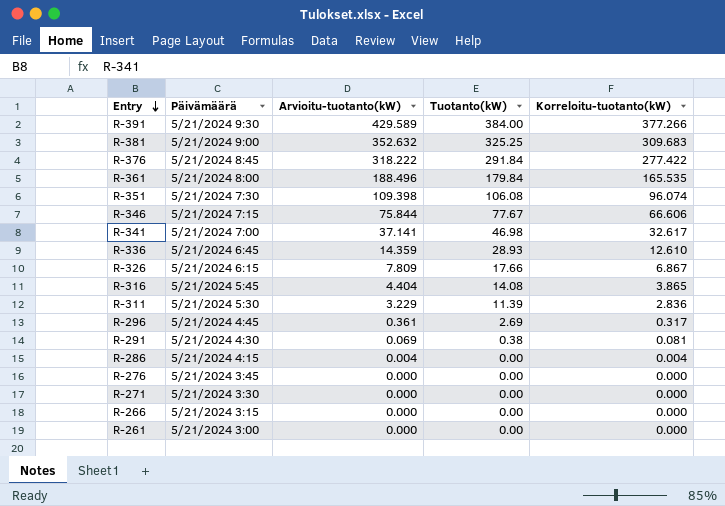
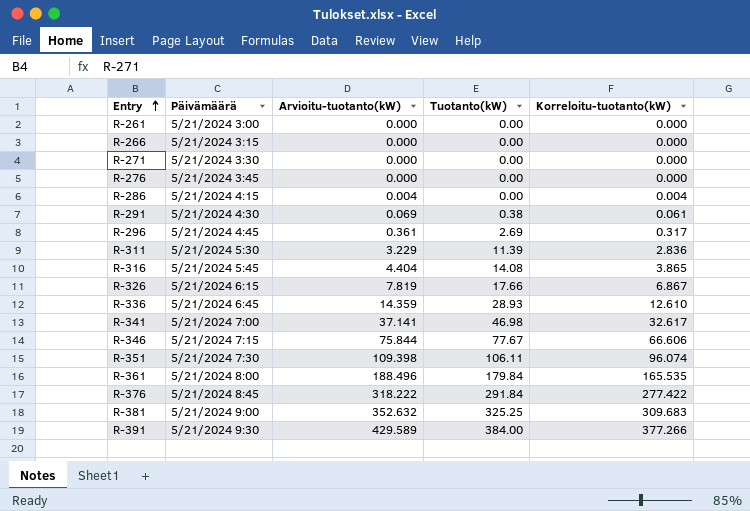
row order: Entry descending -> Entry ascending
R-291 | Korreloitu-tuotanto(kW): 0.081 -> 0.061
R-326 | Arvioitu-tuotanto(kW): 7.809 -> 7.819
R-351 | Tuotanto(kW): 106.08 -> 106.11

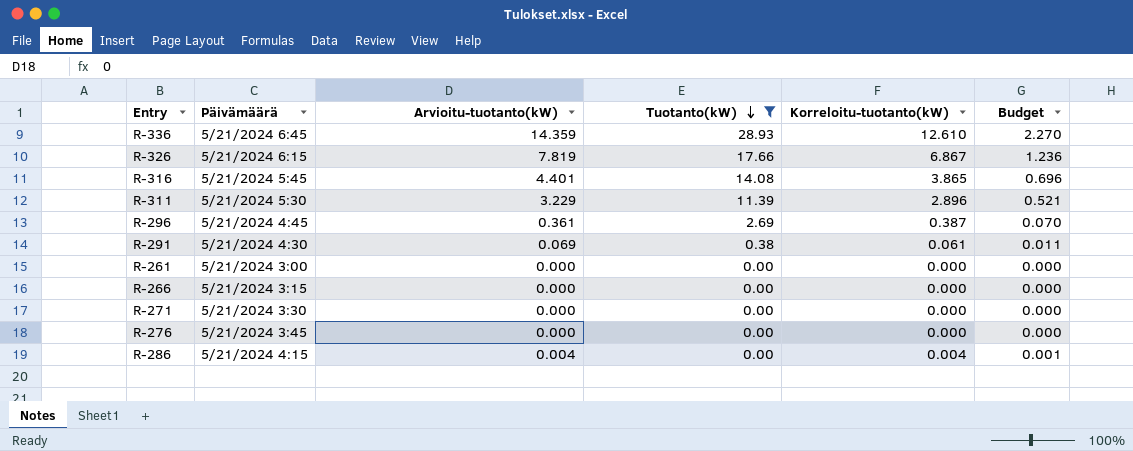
filter: none -> Tuotanto(kW) <= 28.93
row order: Entry ascending -> Tuotanto(kW) descending
column Budget | formula: none -> [Korreloitu-tuotanto(kW)] * 0.18
R-316 | Arvioitu-tuotanto(kW): 4.404 -> 4.401
R-311 | Korreloitu-tuotanto(kW): 2.836 -> 2.896
R-296 | Korreloitu-tuotanto(kW): 0.317 -> 0.387

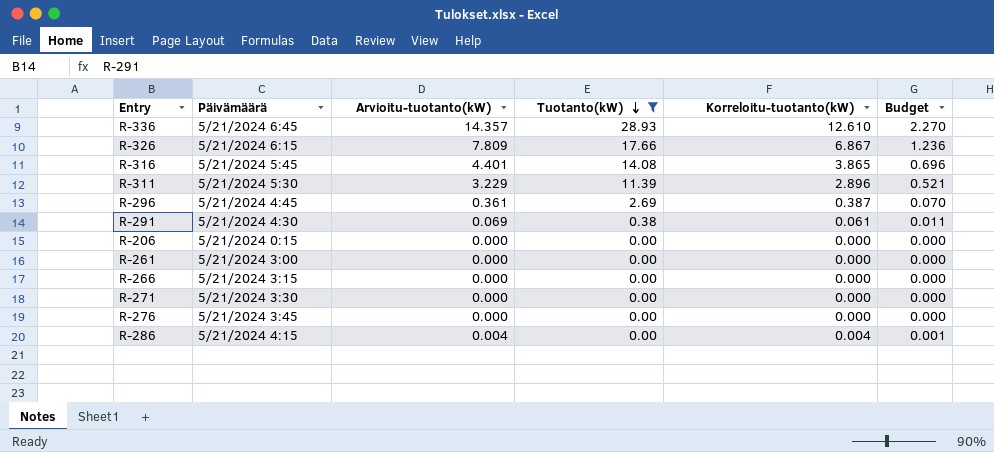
R-336 | Arvioitu-tuotanto(kW): 14.359 -> 14.357
R-326 | Arvioitu-tuotanto(kW): 7.819 -> 7.809
row R-206: none -> 5/21/2024 0:15 | 0.000 | 0.00 | 0.000 | 0.000

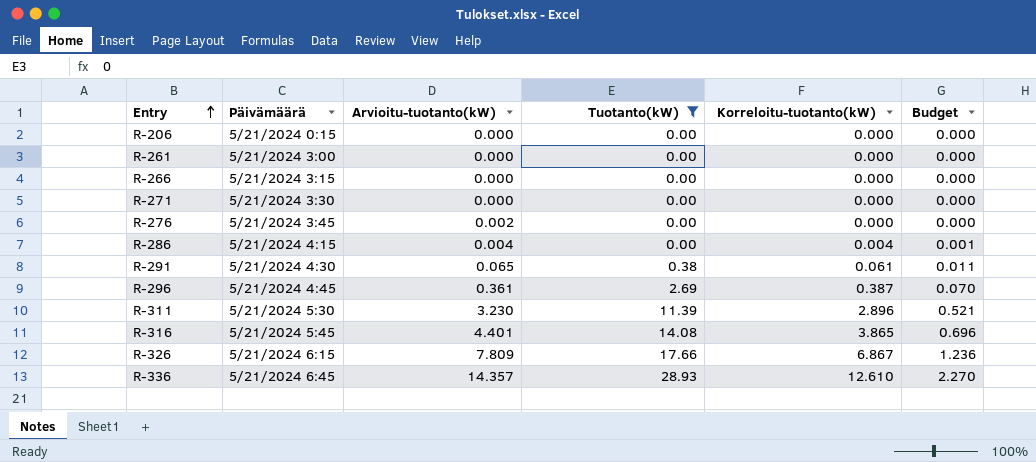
row order: Tuotanto(kW) descending -> Entry ascending
R-276 | Arvioitu-tuotanto(kW): 0.000 -> 0.002
R-291 | Arvioitu-tuotanto(kW): 0.069 -> 0.065
R-311 | Arvioitu-tuotanto(kW): 3.229 -> 3.230

